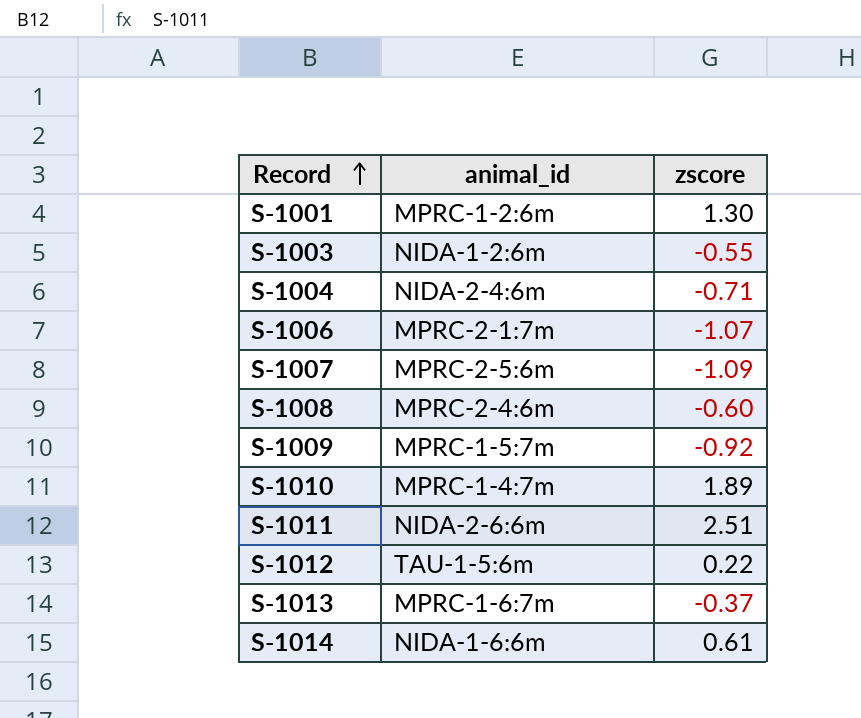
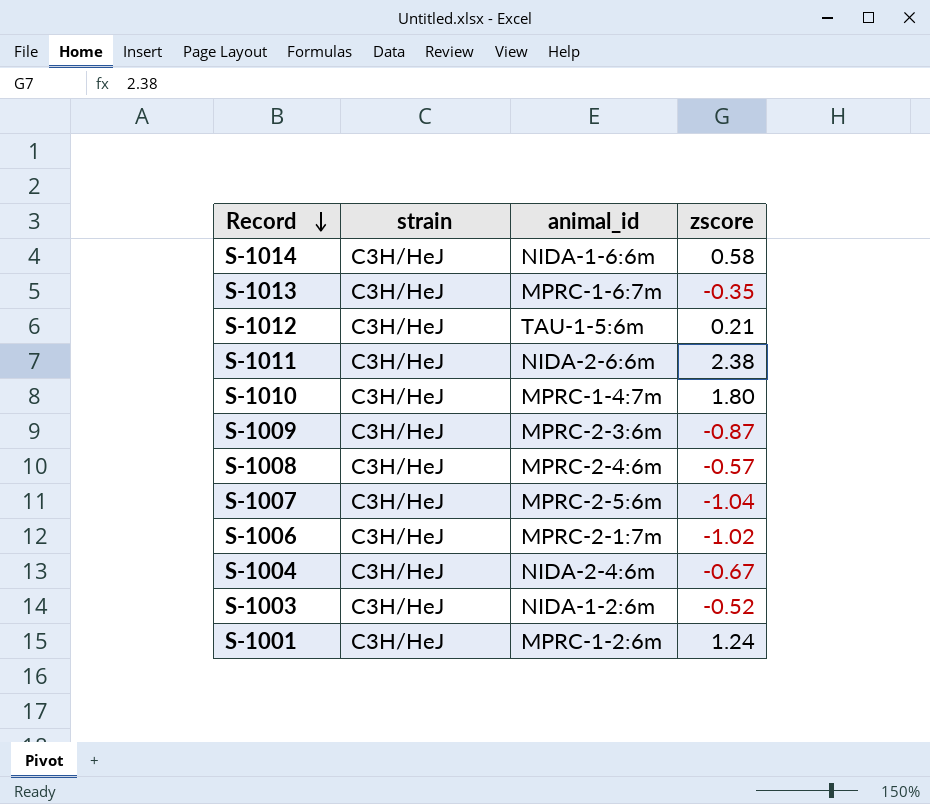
row order: Record ascending -> Record descending
column strain | position: none -> 2
S-1014 | zscore: 0.61 -> 0.58
S-1013 | zscore: -0.37 -> -0.35
S-1012 | zscore: 0.22 -> 0.21
S-1011 | zscore: 2.51 -> 2.38
S-1010 | zscore: 1.89 -> 1.80
S-1009 | animal_id: MPRC-1-5:7m -> MPRC-2-3:6m
S-1009 | zscore: -0.92 -> -0.87
S-1008 | zscore: -0.60 -> -0.57
S-1007 | zscore: -1.09 -> -1.04
S-1006 | zscore: -1.07 -> -1.02
S-1004 | zscore: -0.71 -> -0.67
S-1003 | zscore: -0.55 -> -0.52
S-1001 | zscore: 1.30 -> 1.24

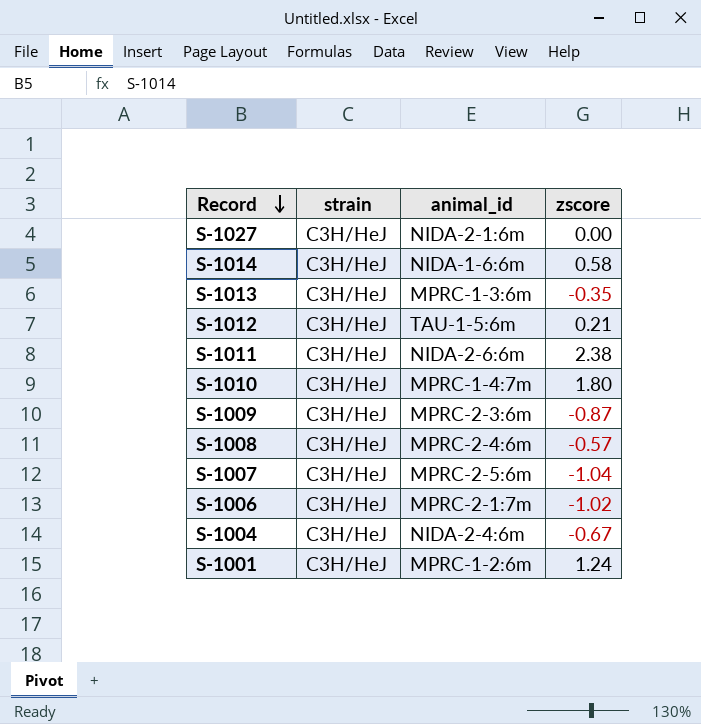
row S-1003: C3H/HeJ | NIDA-1-2:6m | -0.52 -> none
row S-1027: none -> C3H/HeJ | NIDA-2-1:6m | 0.00
S-1013 | animal_id: MPRC-1-6:7m -> MPRC-1-3:6m

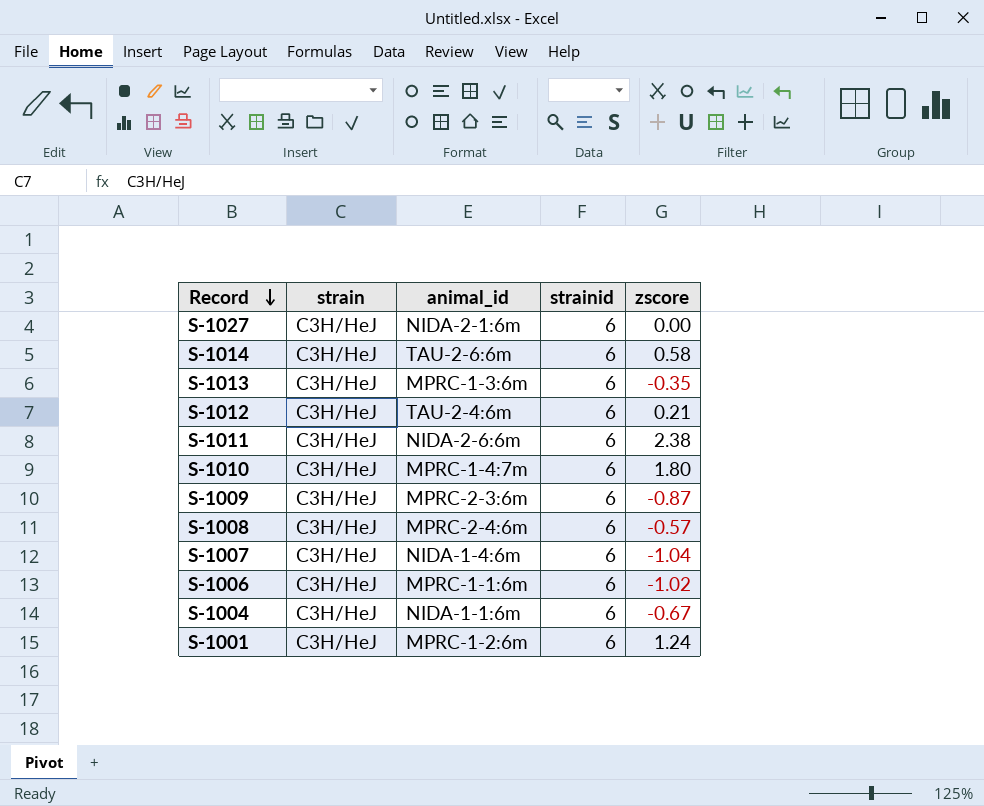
column strainid | position: none -> 4
S-1014 | animal_id: NIDA-1-6:6m -> TAU-2-6:6m
S-1012 | animal_id: TAU-1-5:6m -> TAU-2-4:6m
S-1007 | animal_id: MPRC-2-5:6m -> NIDA-1-4:6m
S-1006 | animal_id: MPRC-2-1:7m -> MPRC-1-1:6m
S-1004 | animal_id: NIDA-2-4:6m -> NIDA-1-1:6m

